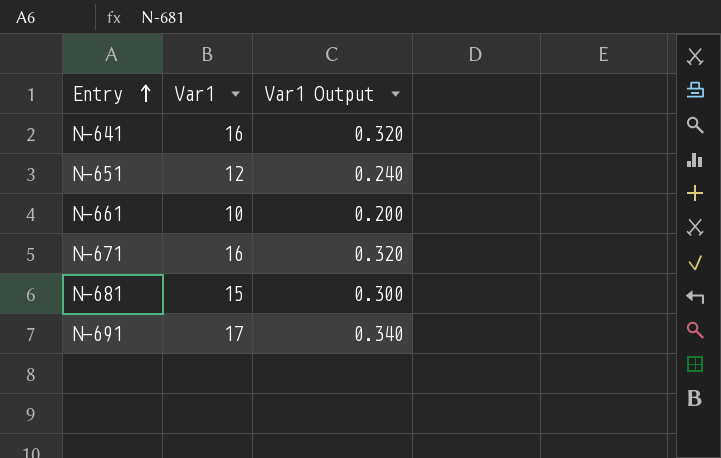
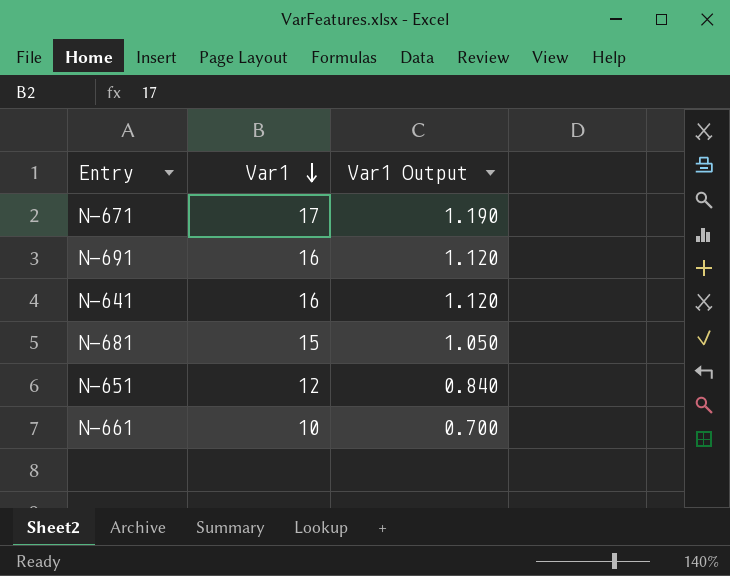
row order: Entry ascending -> Var1 descending
column Var1 Output | formula: [Var1] * 0.02 -> [Var1] * 0.07
N-671 | Var1: 16 -> 17
N-691 | Var1: 17 -> 16

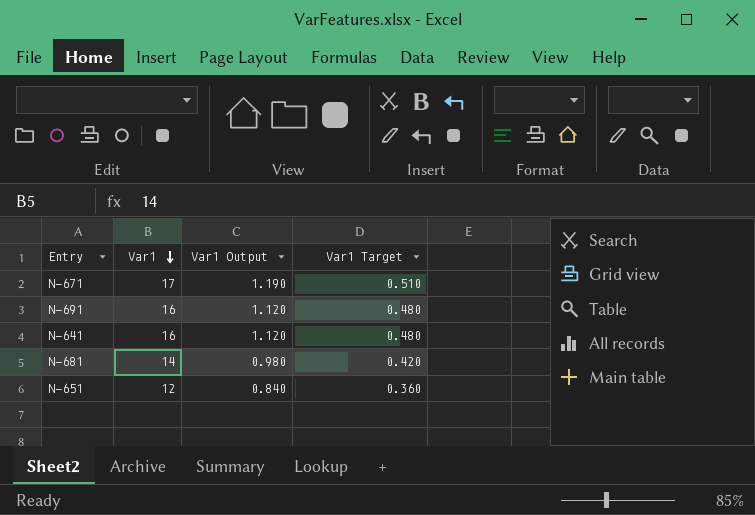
column Var1 Target | formula: none -> [Var1] * 0.03
row N-661: 10 | 0.700 -> none
N-681 | Var1: 15 -> 14
N-681 | Var1 Output: 1.050 -> 0.980

